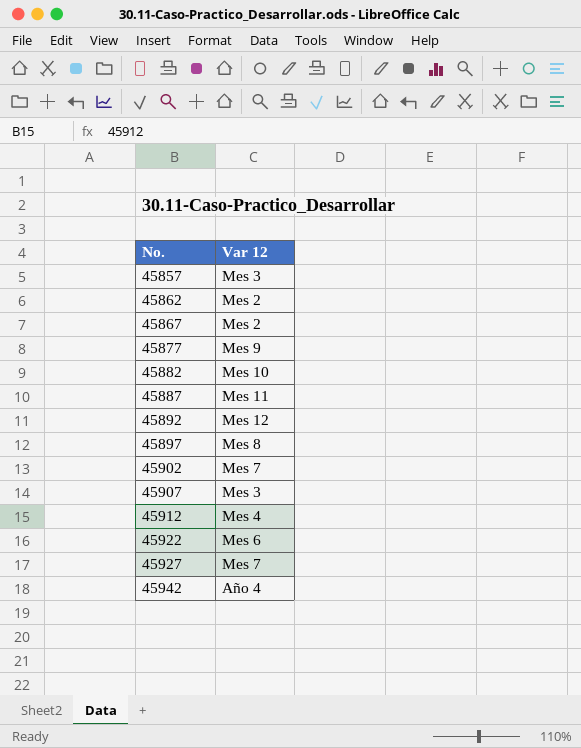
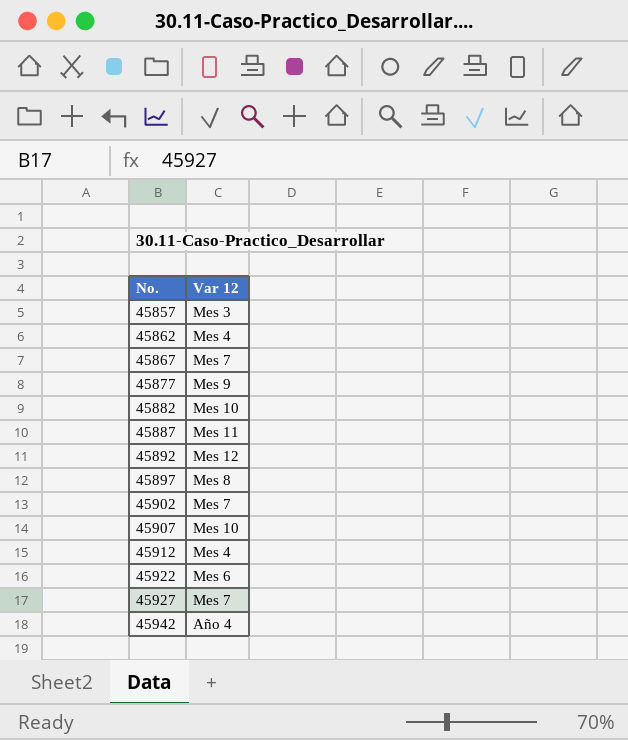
45862 | Var 12: Mes 2 -> Mes 4
45867 | Var 12: Mes 2 -> Mes 7
45907 | Var 12: Mes 3 -> Mes 10

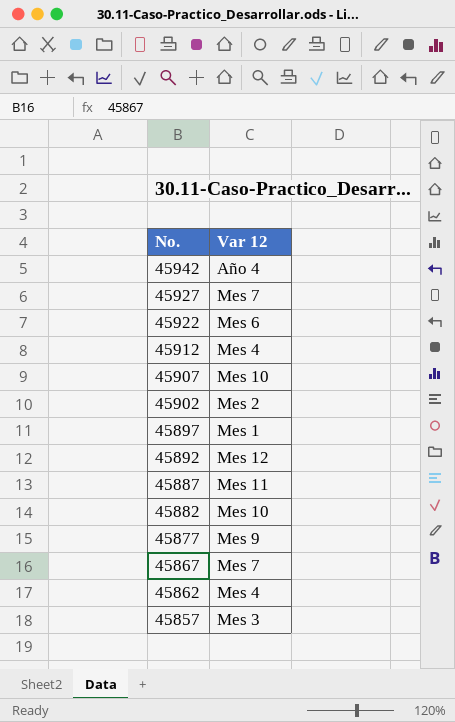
row order: No. ascending -> No. descending
45902 | Var 12: Mes 7 -> Mes 2
45897 | Var 12: Mes 8 -> Mes 1

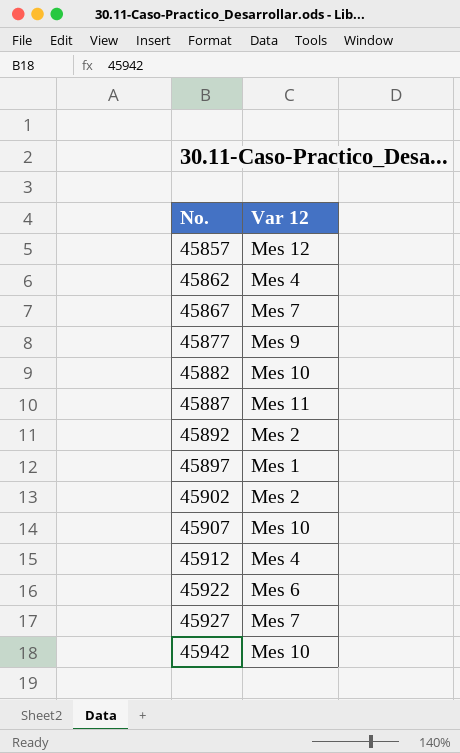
row order: No. descending -> No. ascending
45857 | Var 12: Mes 3 -> Mes 12
45892 | Var 12: Mes 12 -> Mes 2
45942 | Var 12: Año 4 -> Mes 10

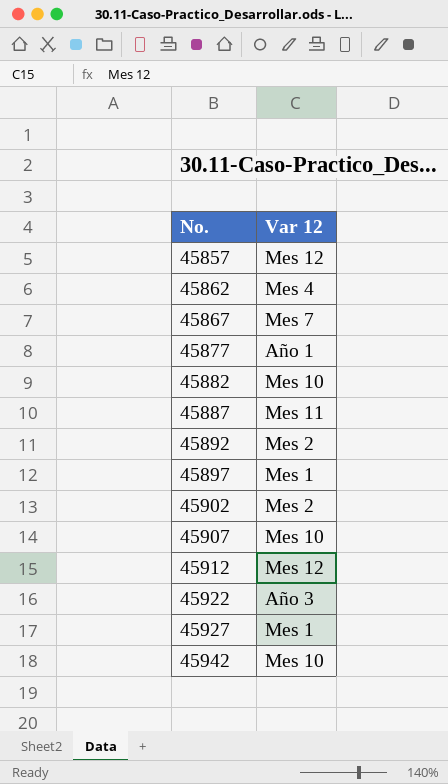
45877 | Var 12: Mes 9 -> Año 1
45912 | Var 12: Mes 4 -> Mes 12
45922 | Var 12: Mes 6 -> Año 3
45927 | Var 12: Mes 7 -> Mes 1

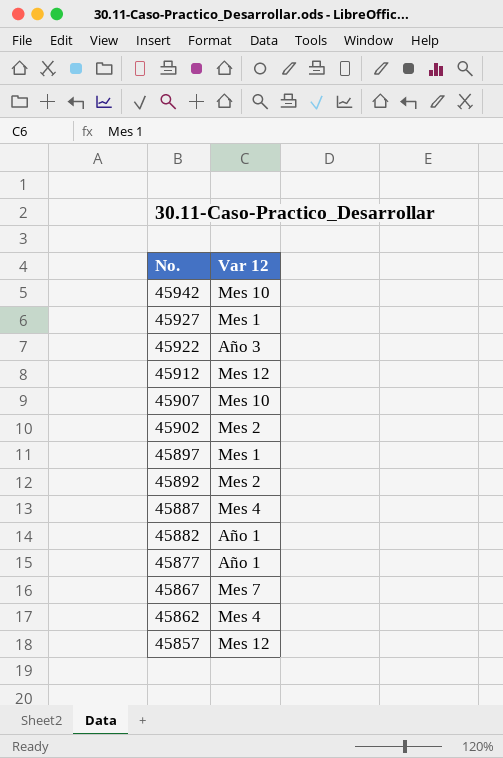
row order: No. ascending -> No. descending
45887 | Var 12: Mes 11 -> Mes 4
45882 | Var 12: Mes 10 -> Año 1

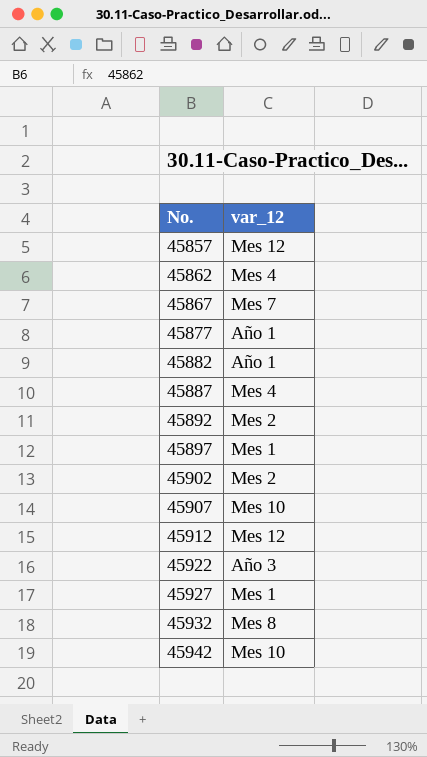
row order: No. descending -> No. ascending
column name: Var 12 -> var_12
row 45932: none -> Mes 8

